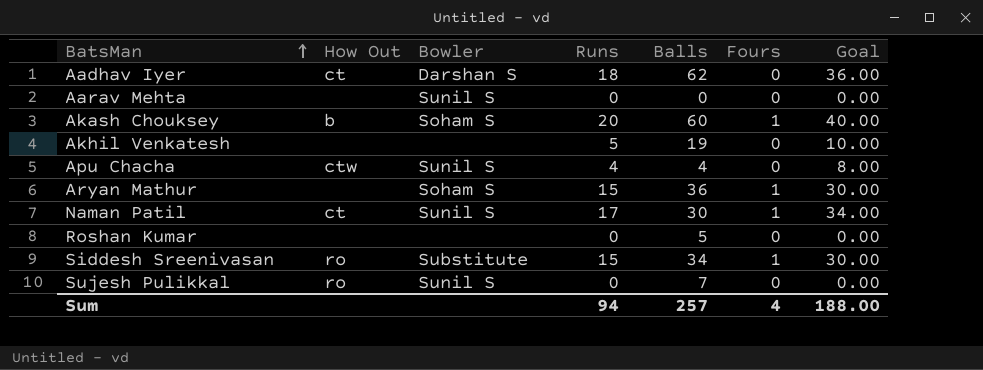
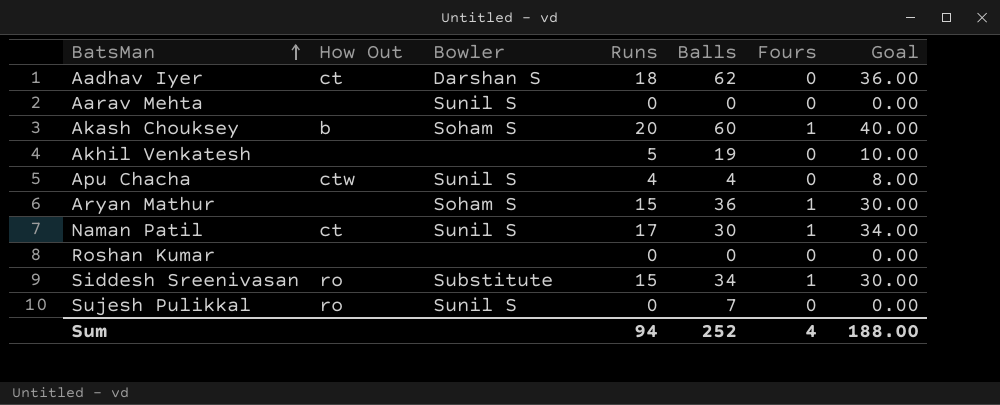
Roshan Kumar | Balls: 5 -> 0
Sum | Balls: 257 -> 252

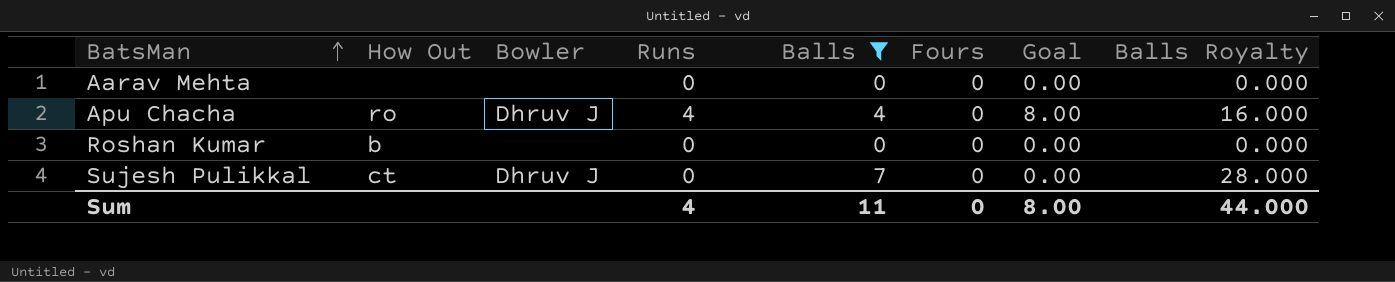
filter: none -> Balls <= 7
column Balls Royalty | formula: none -> [Balls] * 4
Aarav Mehta | Bowler: Sunil S -> none
Apu Chacha | How Out: ctw -> ro
Apu Chacha | Bowler: Sunil S -> Dhruv J
Roshan Kumar | How Out: none -> b
Sujesh Pulikkal | How Out: ro -> ct
Sujesh Pulikkal | Bowler: Sunil S -> Dhruv J
Sum | Runs: 94 -> 4
Sum | Balls: 252 -> 11
Sum | Fours: 4 -> 0
Sum | Goal: 188.00 -> 8.00

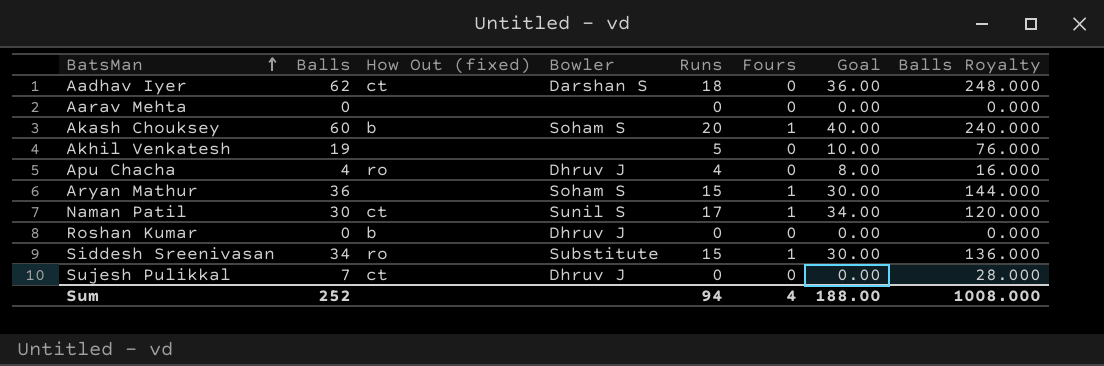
filter: Balls <= 7 -> none
column Balls | position: 5 -> 2
column name: How Out -> How Out (fixed)
Roshan Kumar | Bowler: none -> Dhruv J
Sum | Balls: 11 -> 252
Sum | Runs: 4 -> 94
Sum | Fours: 0 -> 4
Sum | Goal: 8.00 -> 188.00
Sum | Balls Royalty: 44.000 -> 1008.000

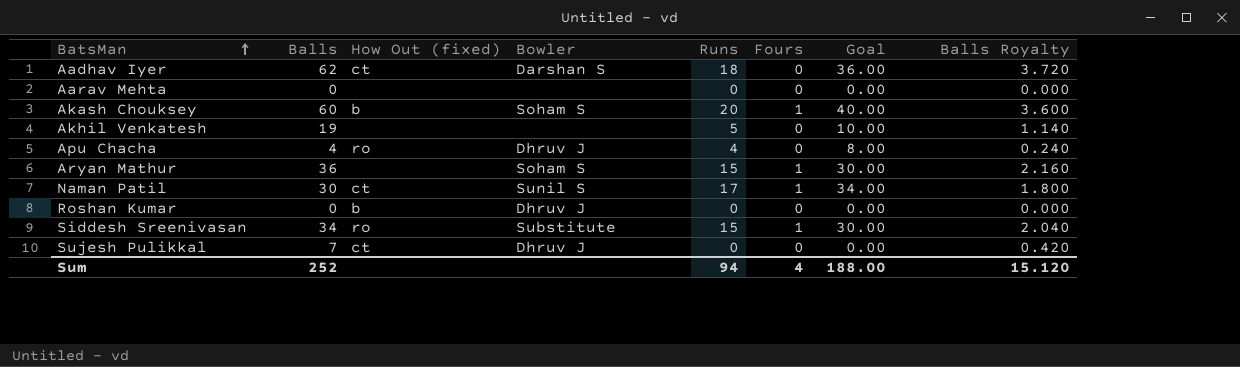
column Balls Royalty | formula: [Balls] * 4 -> [Balls] * 0.06
Sum | Balls Royalty: 1008.000 -> 15.120

